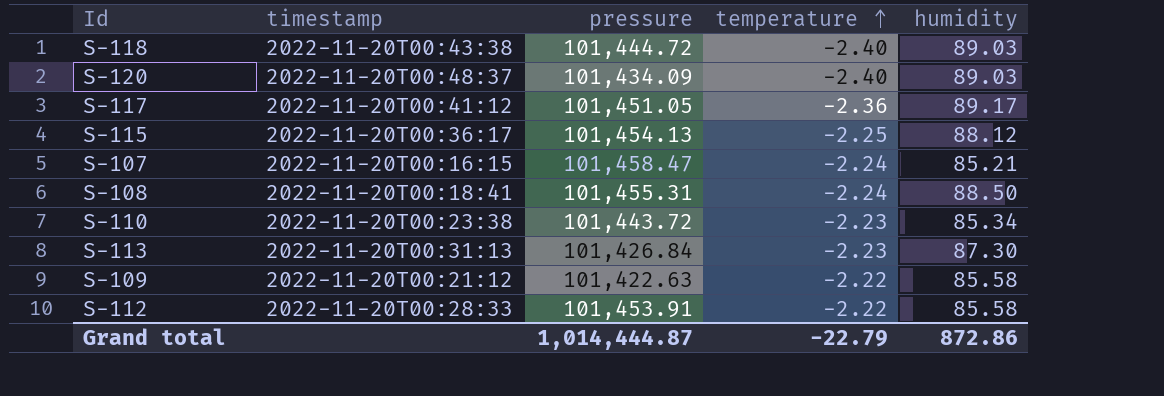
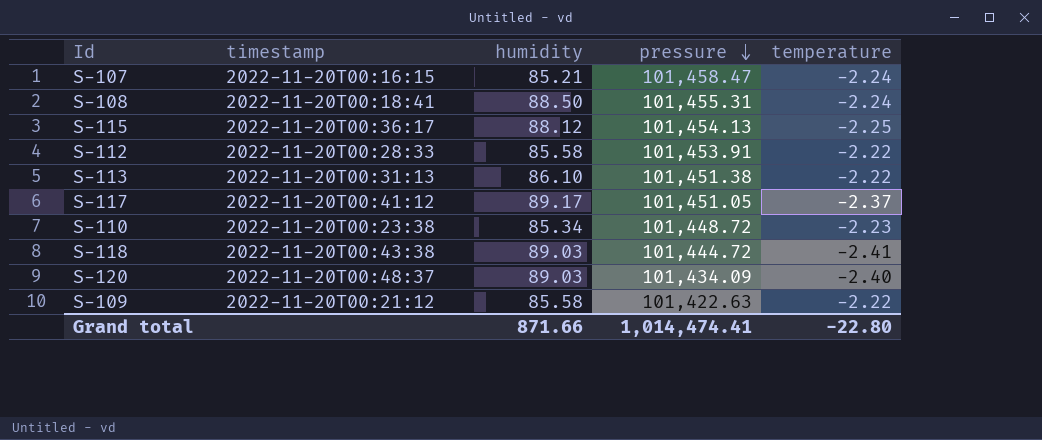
row order: temperature ascending -> pressure descending
column humidity | position: 5 -> 3
S-113 | humidity: 87.30 -> 86.10
S-113 | pressure: 101,426.84 -> 101,451.38
S-113 | temperature: -2.23 -> -2.22
S-117 | temperature: -2.36 -> -2.37
S-110 | pressure: 101,443.72 -> 101,448.72
S-118 | temperature: -2.40 -> -2.41
Grand total | humidity: 872.86 -> 871.66
Grand total | pressure: 1,014,444.87 -> 1,014,474.41
Grand total | temperature: -22.79 -> -22.80

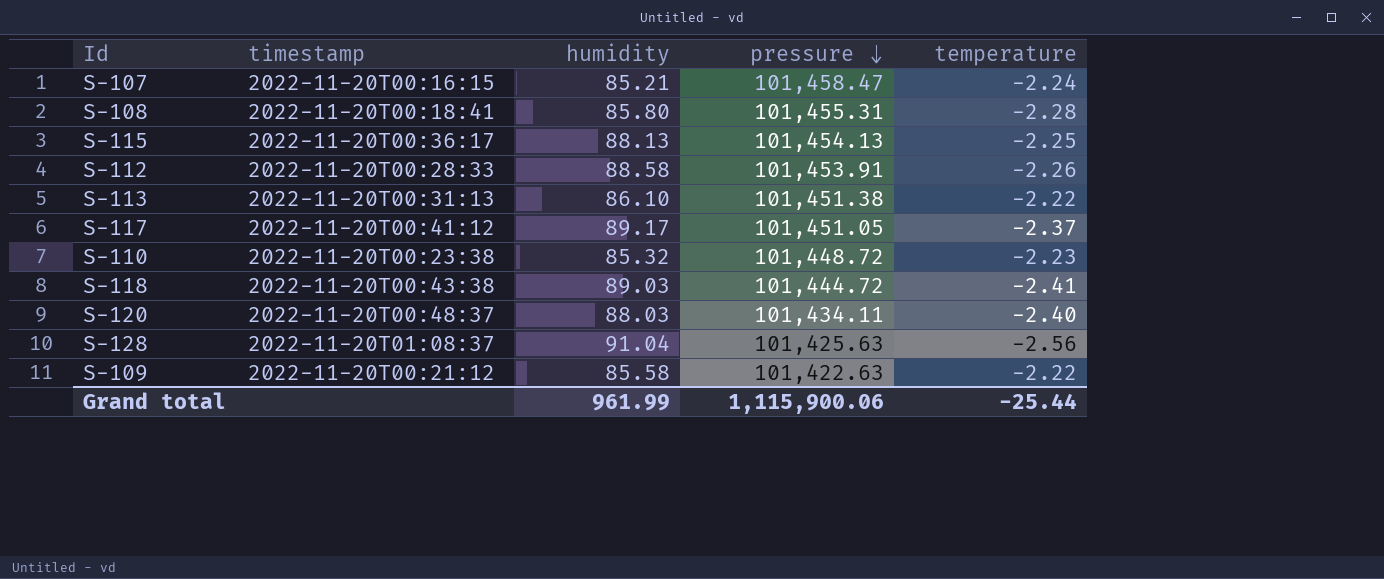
S-108 | humidity: 88.50 -> 85.80
S-108 | temperature: -2.24 -> -2.28
S-115 | humidity: 88.12 -> 88.13
S-112 | humidity: 85.58 -> 88.58
S-112 | temperature: -2.22 -> -2.26
S-110 | humidity: 85.34 -> 85.32
S-120 | humidity: 89.03 -> 88.03
S-120 | pressure: 101,434.09 -> 101,434.11
row S-128: none -> 2022-11-20T01:08:37 | 91.04 | 101,425.63 | -2.56
Grand total | humidity: 871.66 -> 961.99
Grand total | pressure: 1,014,474.41 -> 1,115,900.06
Grand total | temperature: -22.80 -> -25.44

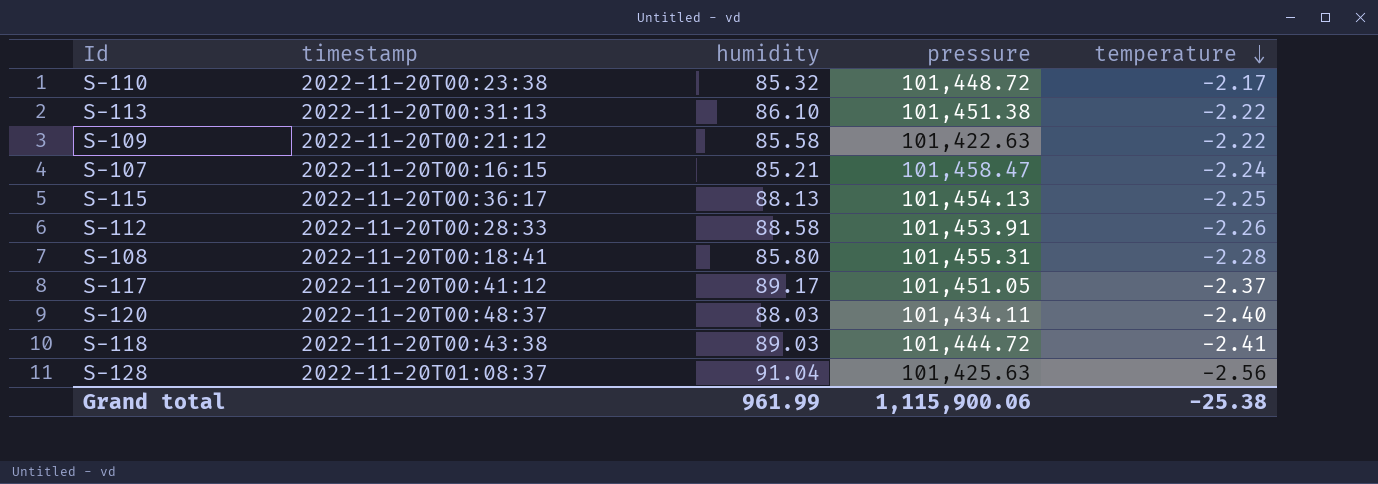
row order: pressure descending -> temperature descending
S-110 | temperature: -2.23 -> -2.17
Grand total | temperature: -25.44 -> -25.38

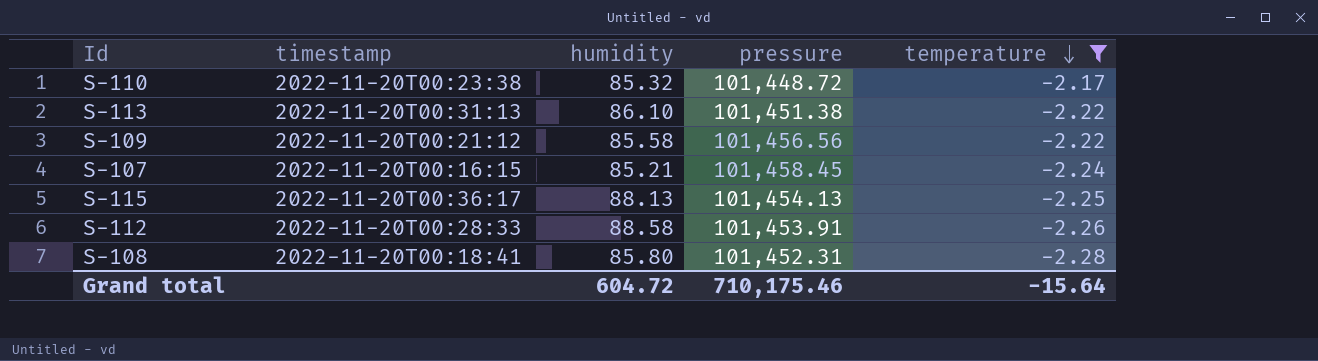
filter: none -> temperature >= -2.28
S-109 | pressure: 101,422.63 -> 101,456.56
S-107 | pressure: 101,458.47 -> 101,458.45
S-108 | pressure: 101,455.31 -> 101,452.31
Grand total | humidity: 961.99 -> 604.72
Grand total | pressure: 1,115,900.06 -> 710,175.46
Grand total | temperature: -25.38 -> -15.64

